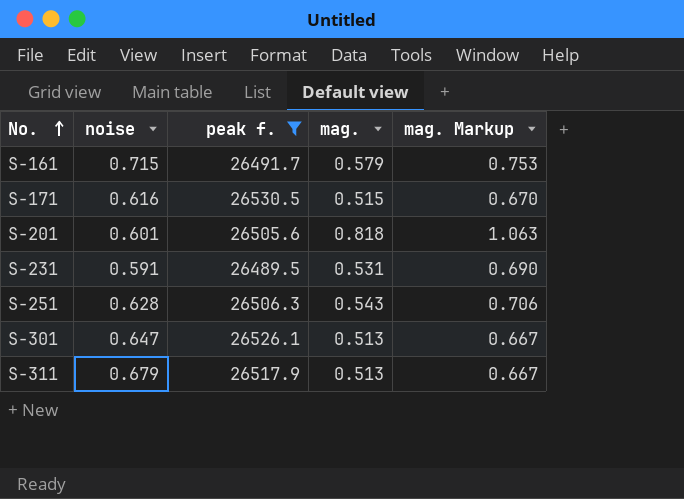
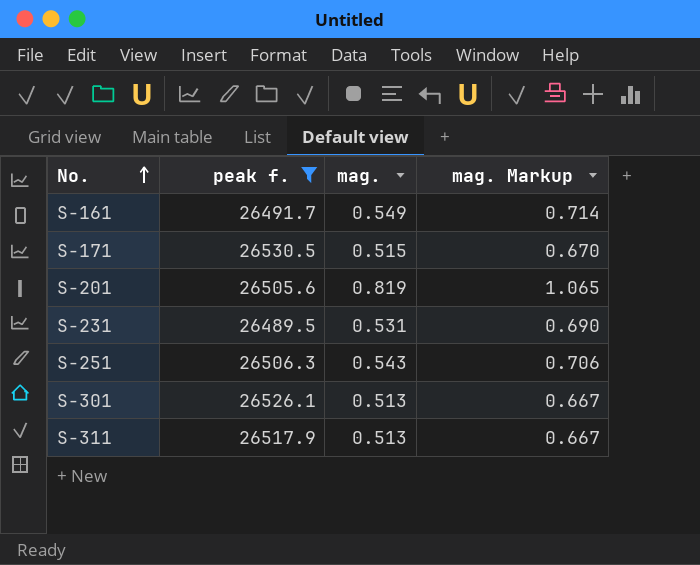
column noise | position: 2 -> none
S-161 | mag.: 0.579 -> 0.549
S-161 | mag. Markup: 0.753 -> 0.714
S-201 | mag.: 0.818 -> 0.819
S-201 | mag. Markup: 1.063 -> 1.065

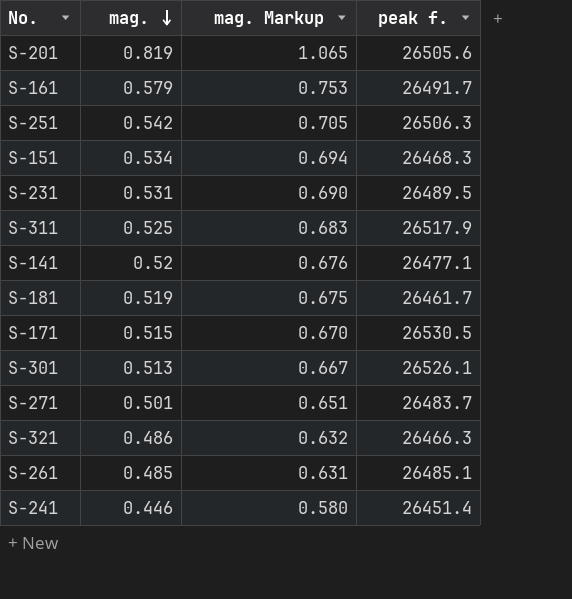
filter: peak f. >= 26489.5 -> none
row order: No. ascending -> mag. descending
column peak f. | position: 2 -> 4
S-161 | mag.: 0.549 -> 0.579
S-161 | mag. Markup: 0.714 -> 0.753
S-251 | mag.: 0.543 -> 0.542
S-251 | mag. Markup: 0.706 -> 0.705
S-311 | mag.: 0.513 -> 0.525
S-311 | mag. Markup: 0.667 -> 0.683

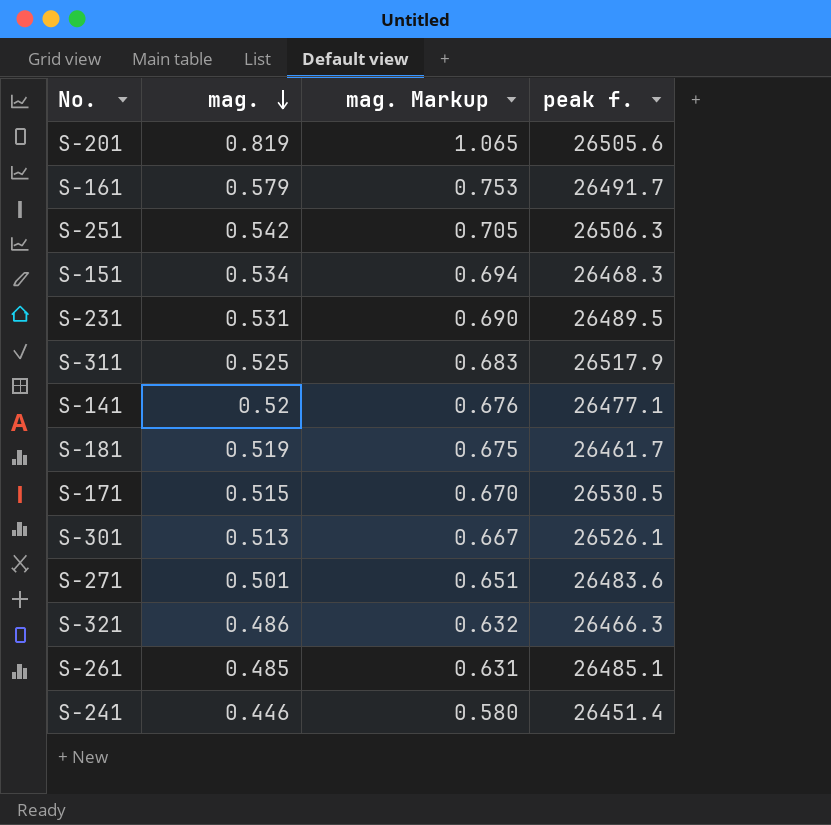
S-271 | peak f.: 26483.7 -> 26483.6

